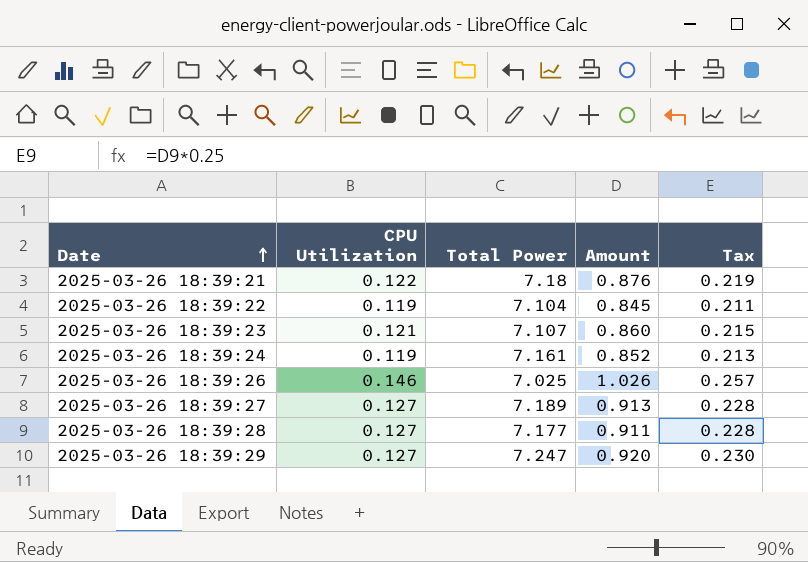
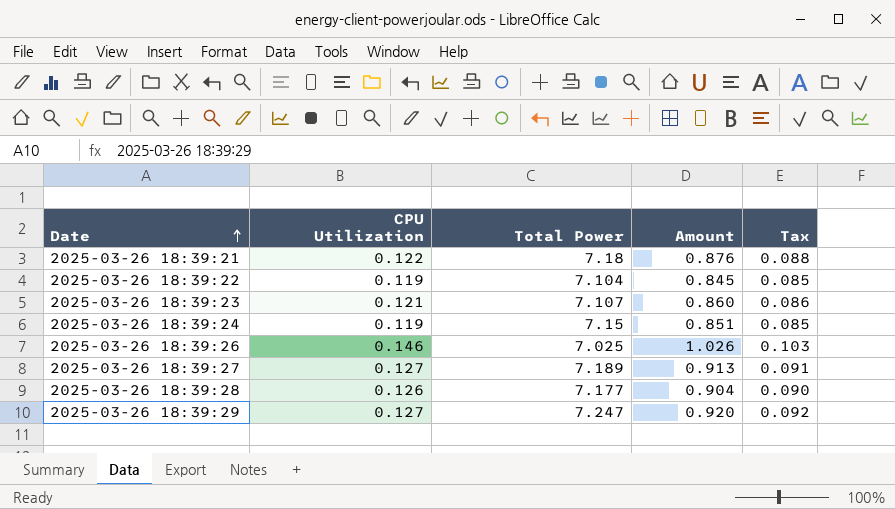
column Tax | formula: [Amount] * 0.25 -> [Amount] * 0.1
2025-03-26 18:39:24 | Total Power: 7.161 -> 7.15
2025-03-26 18:39:24 | Amount: 0.852 -> 0.851
2025-03-26 18:39:28 | CPU Utilization: 0.127 -> 0.126
2025-03-26 18:39:28 | Amount: 0.911 -> 0.904

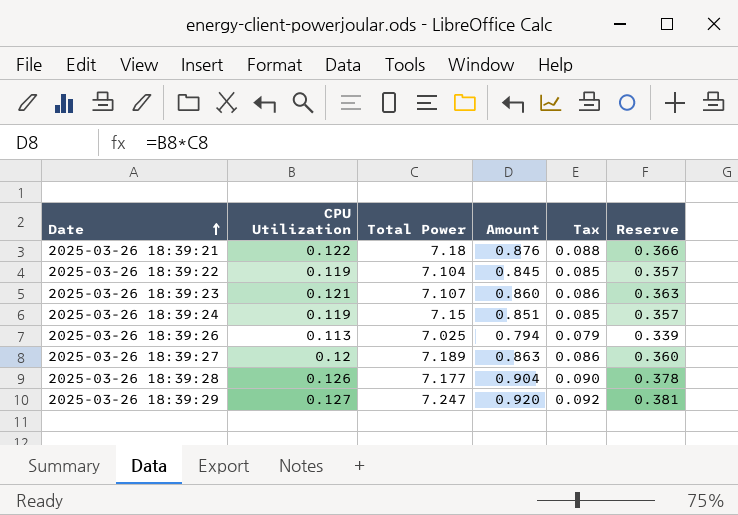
column Reserve | formula: none -> [CPU Utilization] * 3
2025-03-26 18:39:26 | CPU Utilization: 0.146 -> 0.113
2025-03-26 18:39:26 | Amount: 1.026 -> 0.794
2025-03-26 18:39:26 | Tax: 0.103 -> 0.079
2025-03-26 18:39:27 | CPU Utilization: 0.127 -> 0.12
2025-03-26 18:39:27 | Amount: 0.913 -> 0.863
2025-03-26 18:39:27 | Tax: 0.091 -> 0.086

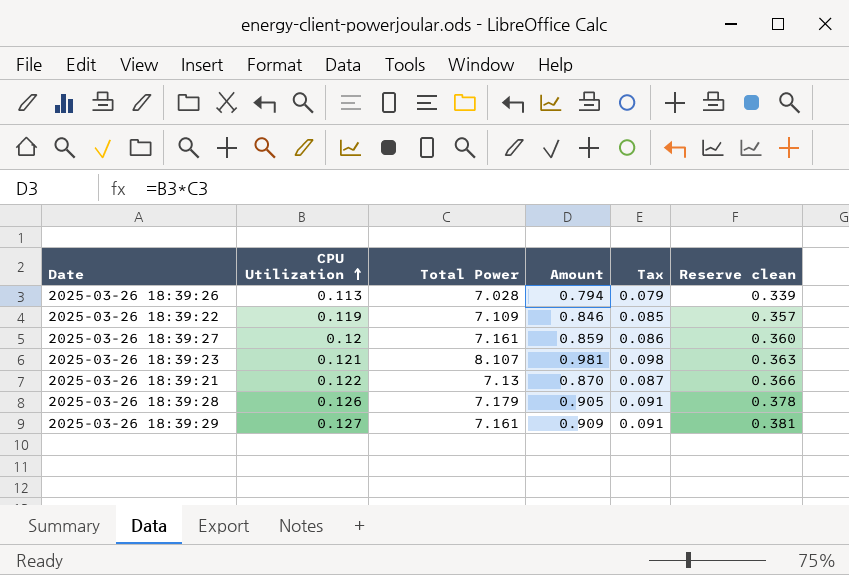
row order: Date ascending -> CPU Utilization ascending
column name: Reserve -> Reserve clean
row 2025-03-26 18:39:24: 0.119 | 7.15 | 0.851 | 0.085 | 0.357 -> none
2025-03-26 18:39:26 | Total Power: 7.025 -> 7.028
2025-03-26 18:39:22 | Total Power: 7.104 -> 7.109
2025-03-26 18:39:22 | Amount: 0.845 -> 0.846
2025-03-26 18:39:27 | Total Power: 7.189 -> 7.161
2025-03-26 18:39:27 | Amount: 0.863 -> 0.859
2025-03-26 18:39:23 | Total Power: 7.107 -> 8.107
2025-03-26 18:39:23 | Amount: 0.860 -> 0.981
2025-03-26 18:39:23 | Tax: 0.086 -> 0.098
2025-03-26 18:39:21 | Total Power: 7.18 -> 7.13
2025-03-26 18:39:21 | Amount: 0.876 -> 0.870
2025-03-26 18:39:21 | Tax: 0.088 -> 0.087
2025-03-26 18:39:28 | Total Power: 7.177 -> 7.179
2025-03-26 18:39:28 | Amount: 0.904 -> 0.905
2025-03-26 18:39:28 | Tax: 0.090 -> 0.091
2025-03-26 18:39:29 | Total Power: 7.247 -> 7.161
2025-03-26 18:39:29 | Amount: 0.920 -> 0.909
2025-03-26 18:39:29 | Tax: 0.092 -> 0.091

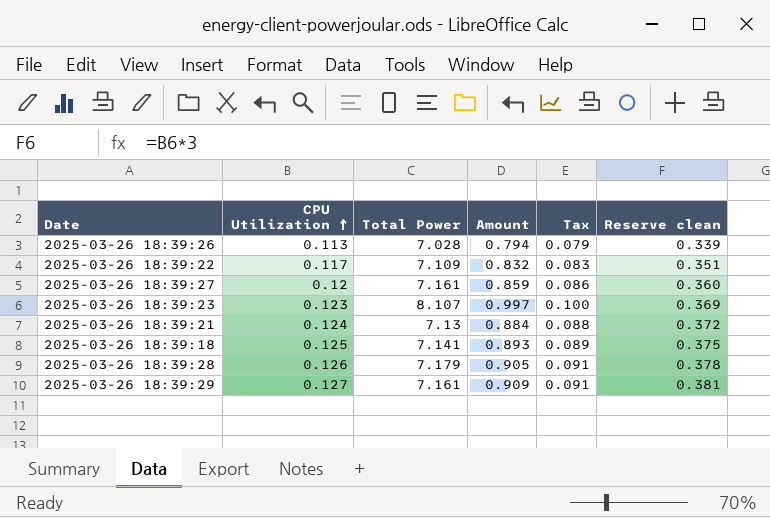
2025-03-26 18:39:22 | CPU Utilization: 0.119 -> 0.117
2025-03-26 18:39:22 | Amount: 0.846 -> 0.832
2025-03-26 18:39:22 | Tax: 0.085 -> 0.083
2025-03-26 18:39:22 | Reserve clean: 0.357 -> 0.351
2025-03-26 18:39:23 | CPU Utilization: 0.121 -> 0.123
2025-03-26 18:39:23 | Amount: 0.981 -> 0.997
2025-03-26 18:39:23 | Tax: 0.098 -> 0.100
2025-03-26 18:39:23 | Reserve clean: 0.363 -> 0.369
2025-03-26 18:39:21 | CPU Utilization: 0.122 -> 0.124
2025-03-26 18:39:21 | Amount: 0.870 -> 0.884
2025-03-26 18:39:21 | Tax: 0.087 -> 0.088
2025-03-26 18:39:21 | Reserve clean: 0.366 -> 0.372
row 2025-03-26 18:39:18: none -> 0.125 | 7.141 | 0.893 | 0.089 | 0.375

